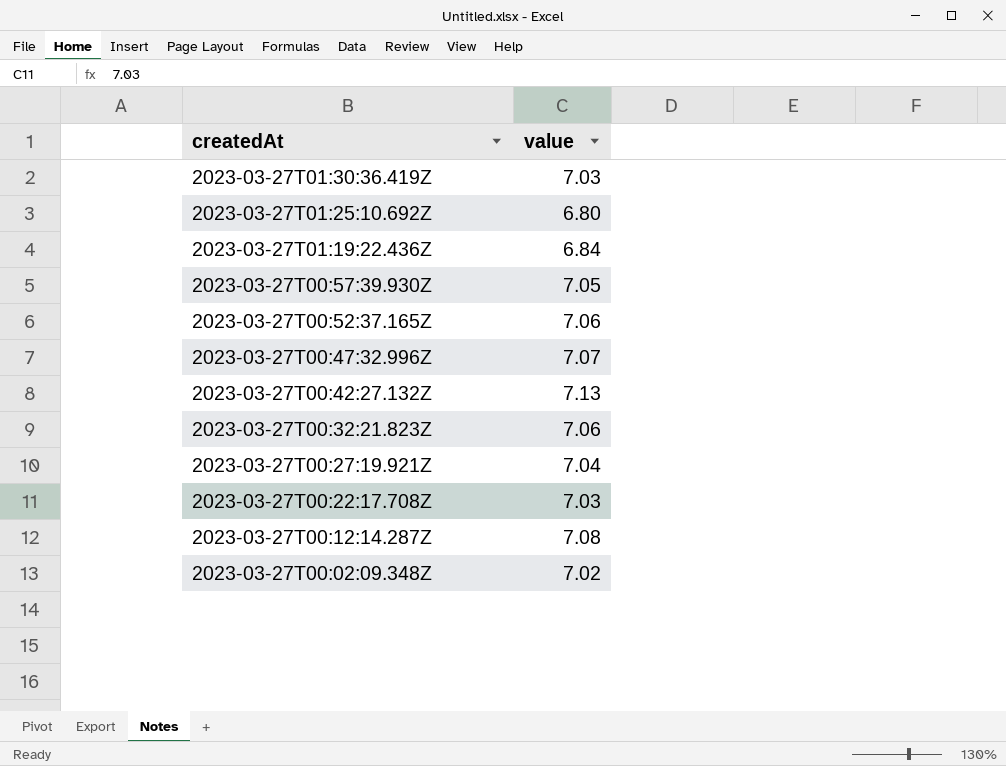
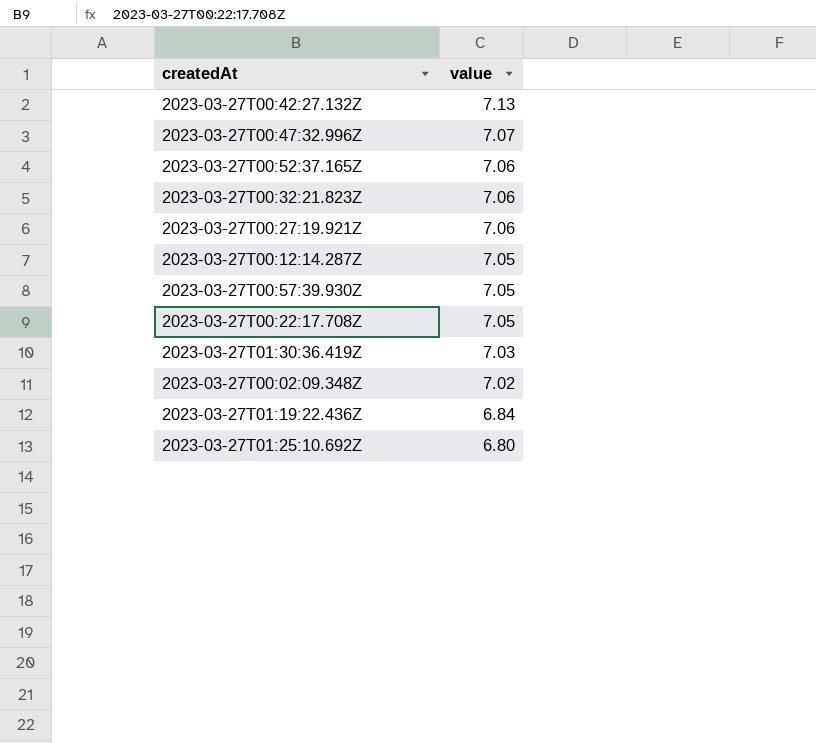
row order: createdAt descending -> value descending
2023-03-27T00:27:19.921Z | value: 7.04 -> 7.06
2023-03-27T00:12:14.287Z | value: 7.08 -> 7.05
2023-03-27T00:22:17.708Z | value: 7.03 -> 7.05

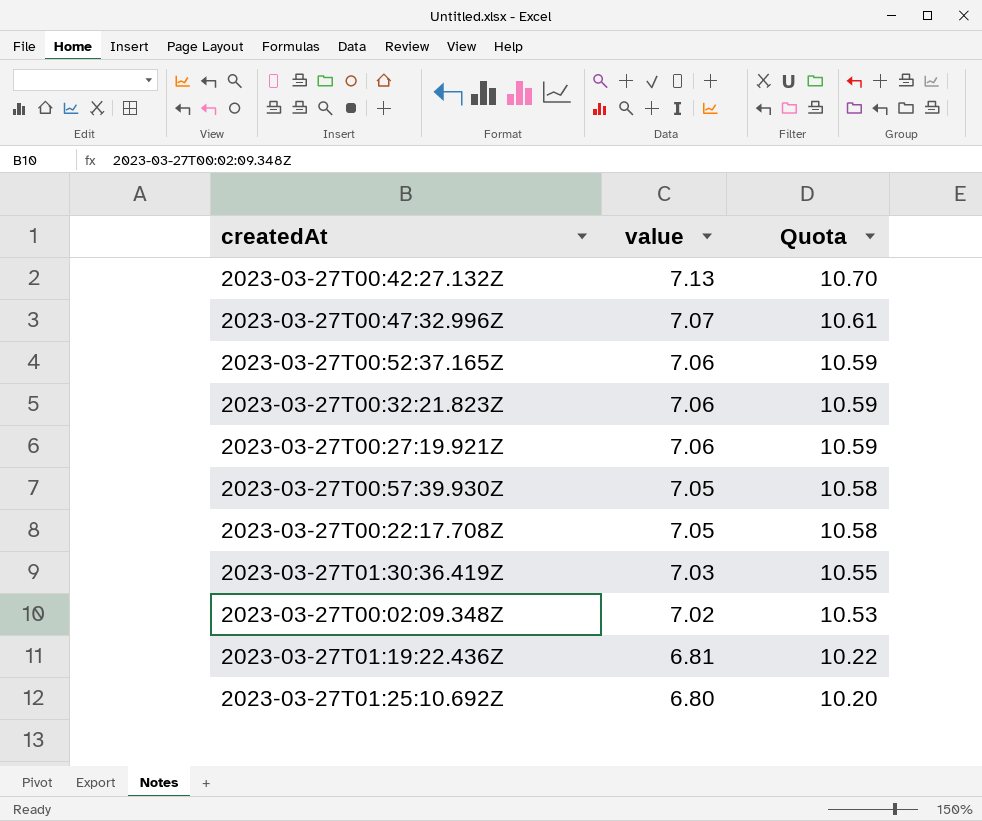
column Quota | formula: none -> [value] * 1.5
row 2023-03-27T00:12:14.287Z: 7.05 -> none
2023-03-27T01:19:22.436Z | value: 6.84 -> 6.81

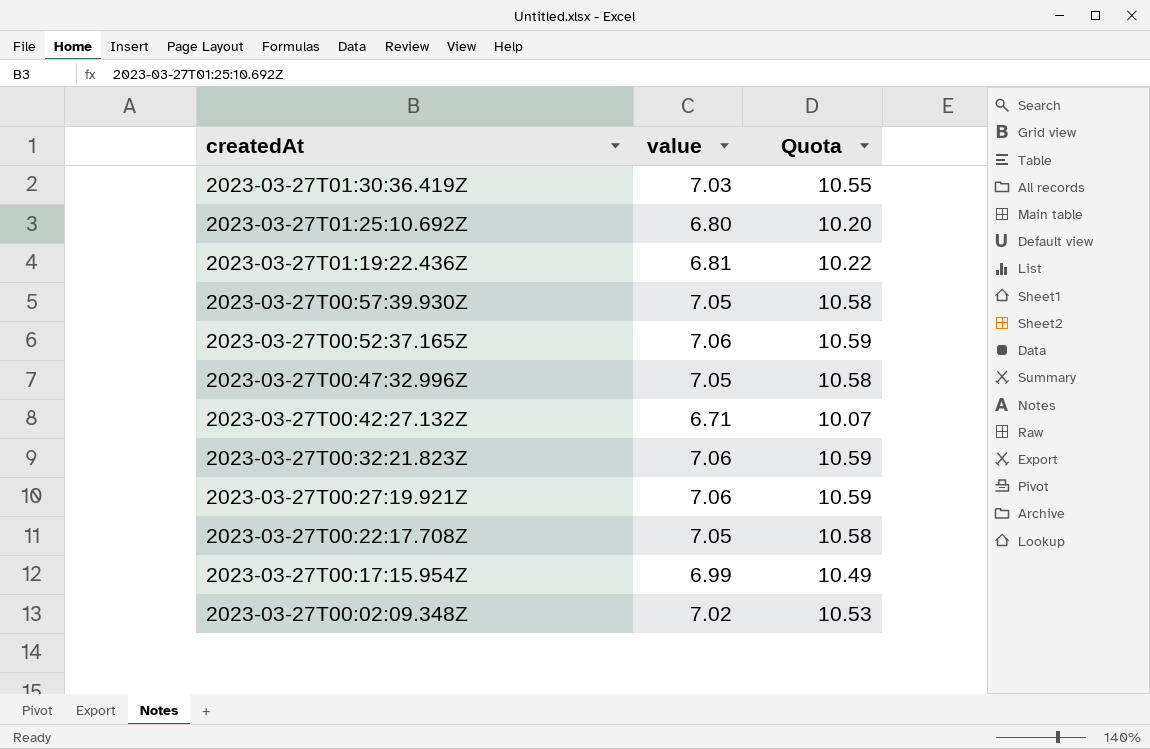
row order: value descending -> createdAt descending
2023-03-27T00:47:32.996Z | value: 7.07 -> 7.05
2023-03-27T00:47:32.996Z | Quota: 10.61 -> 10.58
2023-03-27T00:42:27.132Z | value: 7.13 -> 6.71
2023-03-27T00:42:27.132Z | Quota: 10.70 -> 10.07
row 2023-03-27T00:17:15.954Z: none -> 6.99 | 10.49

